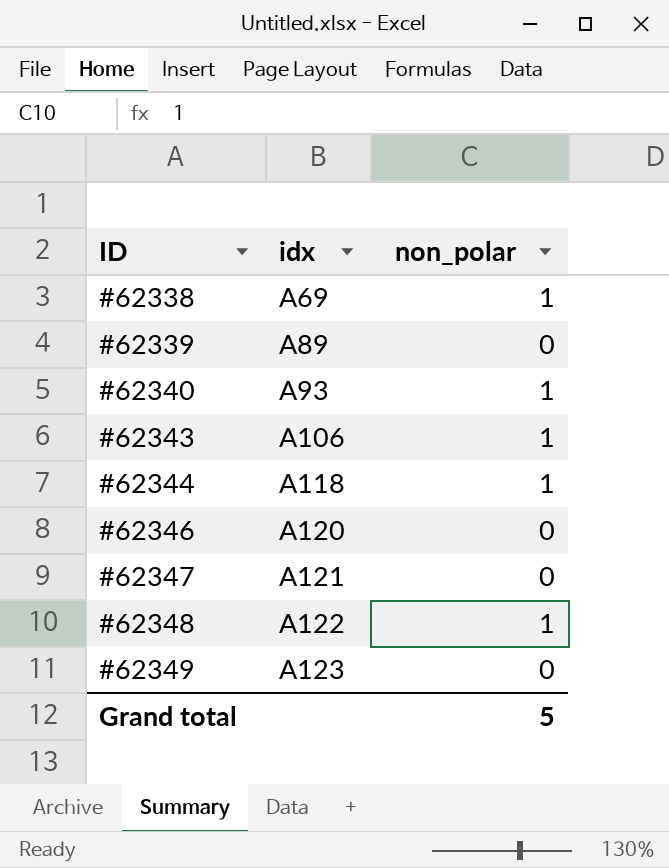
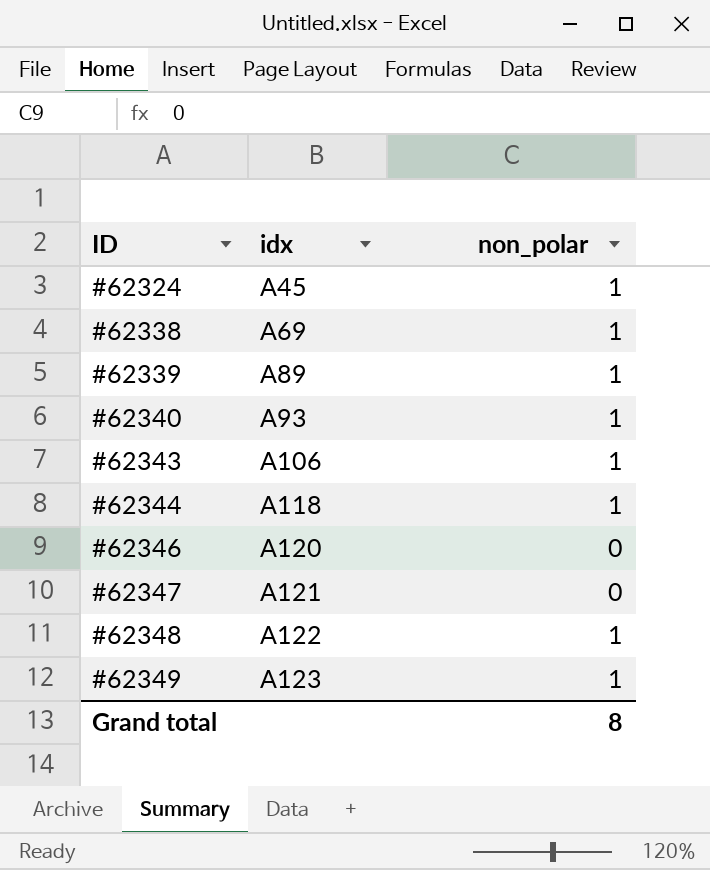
row #62324: none -> A45 | 1
#62339 | non_polar: 0 -> 1
#62349 | non_polar: 0 -> 1
Grand total | non_polar: 5 -> 8

